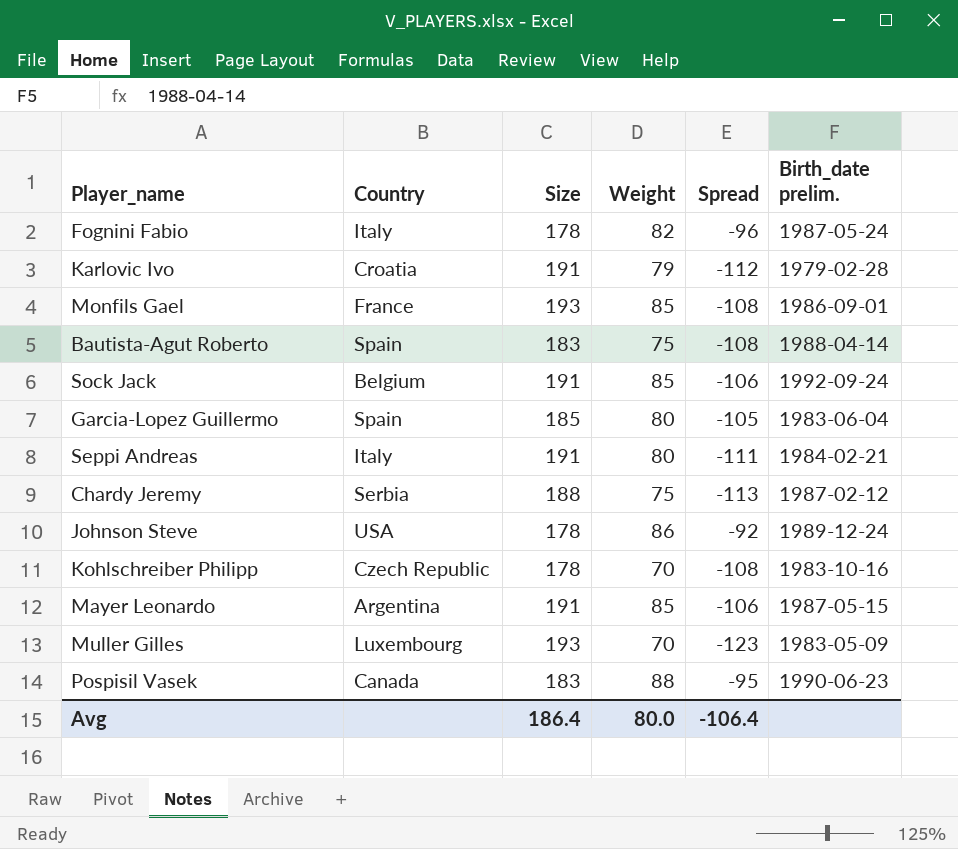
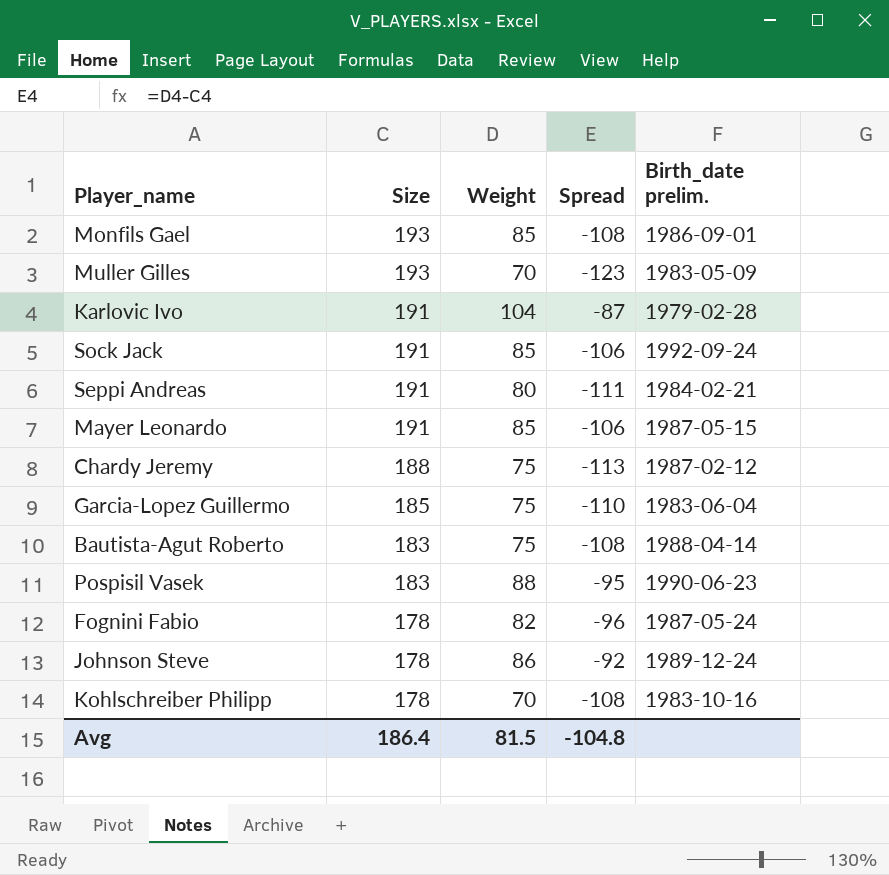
row order: none -> Size descending
column Country | position: 2 -> none
Karlovic Ivo | Weight: 79 -> 104
Karlovic Ivo | Spread: -112 -> -87
Garcia-Lopez Guillermo | Weight: 80 -> 75
Garcia-Lopez Guillermo | Spread: -105 -> -110
Avg | Weight: 80.0 -> 81.5
Avg | Spread: -106.4 -> -104.8

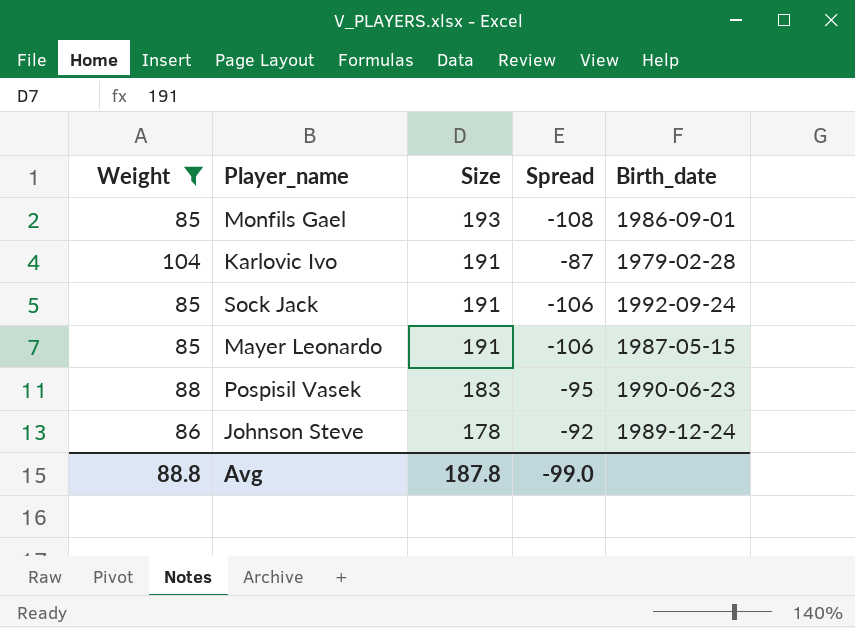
filter: none -> Weight >= 85
column Weight | position: 3 -> 1
column name: Birth_date prelim. -> Birth_date
Avg | Weight: 81.5 -> 88.8
Avg | Size: 186.4 -> 187.8
Avg | Spread: -104.8 -> -99.0

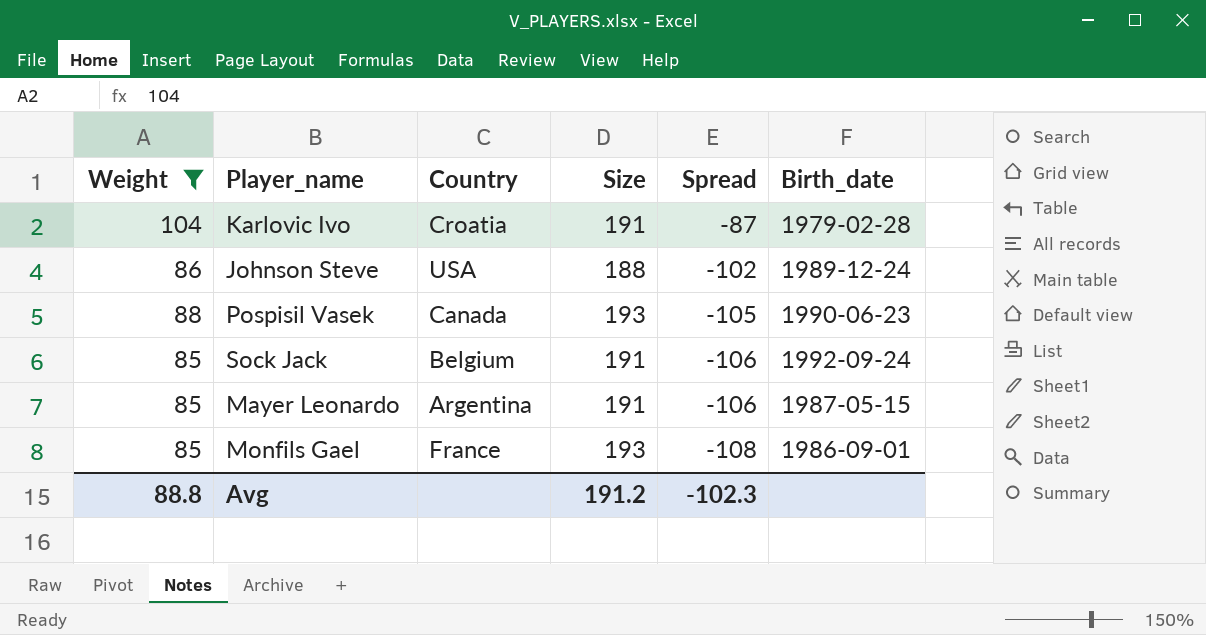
row order: Size descending -> Spread descending
column Country | position: none -> 3
Johnson Steve | Size: 178 -> 188
Johnson Steve | Spread: -92 -> -102
Pospisil Vasek | Size: 183 -> 193
Pospisil Vasek | Spread: -95 -> -105
Avg | Size: 187.8 -> 191.2
Avg | Spread: -99.0 -> -102.3

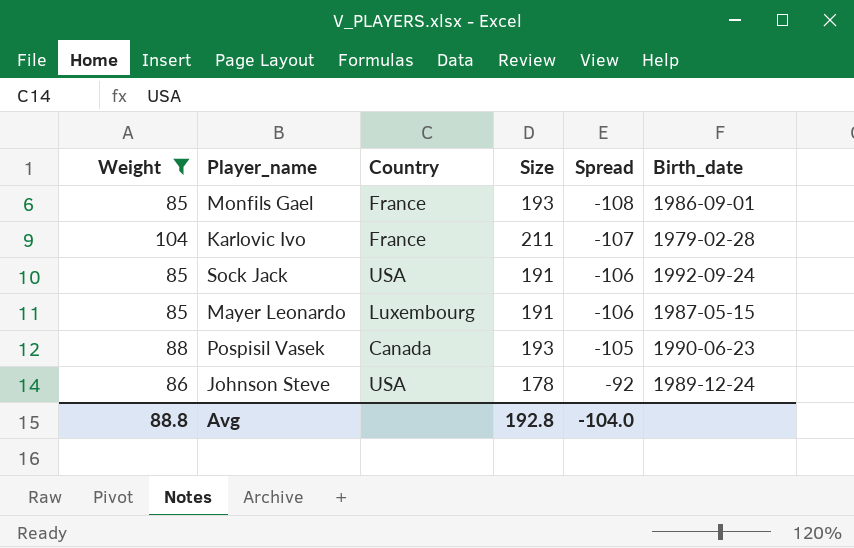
row order: Spread descending -> Spread ascending
Karlovic Ivo | Country: Croatia -> France
Karlovic Ivo | Size: 191 -> 211
Karlovic Ivo | Spread: -87 -> -107
Sock Jack | Country: Belgium -> USA
Mayer Leonardo | Country: Argentina -> Luxembourg
Johnson Steve | Size: 188 -> 178
Johnson Steve | Spread: -102 -> -92
Avg | Size: 191.2 -> 192.8
Avg | Spread: -102.3 -> -104.0

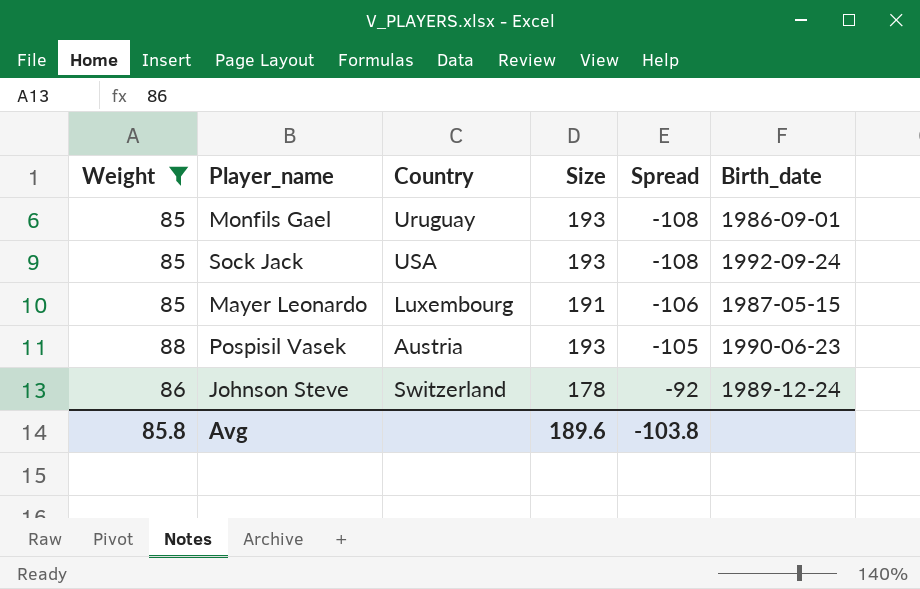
row Karlovic Ivo: 104 | France | 211 | -107 | 1979-02-28 -> none
Monfils Gael | Country: France -> Uruguay
Sock Jack | Size: 191 -> 193
Sock Jack | Spread: -106 -> -108
Pospisil Vasek | Country: Canada -> Austria
Johnson Steve | Country: USA -> Switzerland
Avg | Weight: 88.8 -> 85.8
Avg | Size: 192.8 -> 189.6
Avg | Spread: -104.0 -> -103.8

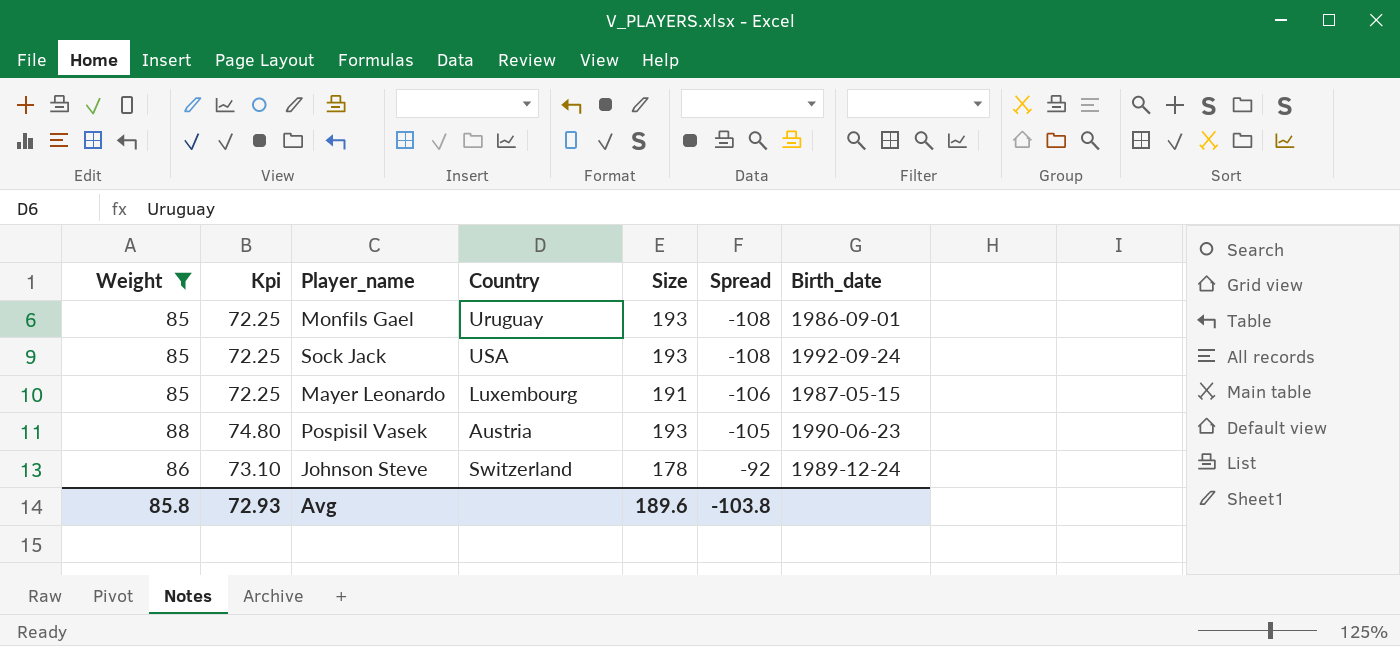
column Kpi | formula: none -> [Weight] * 0.85

